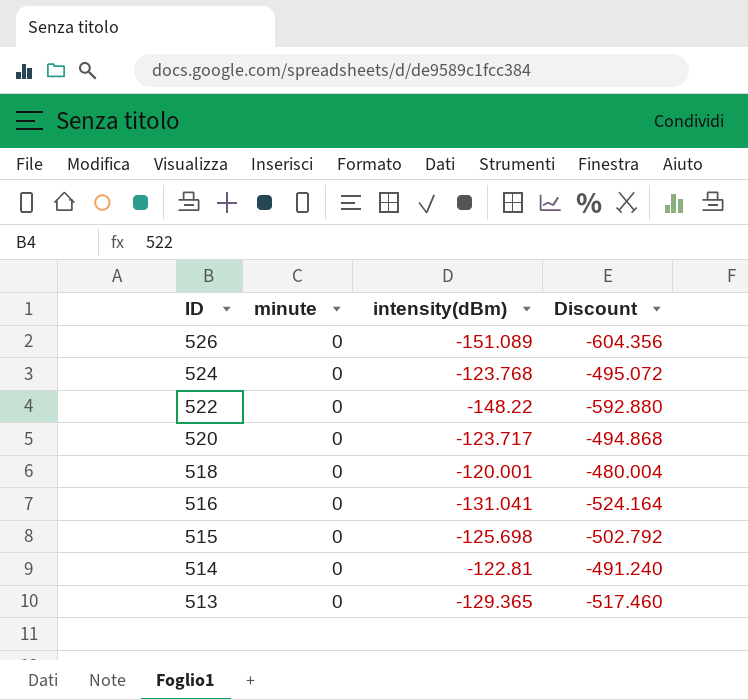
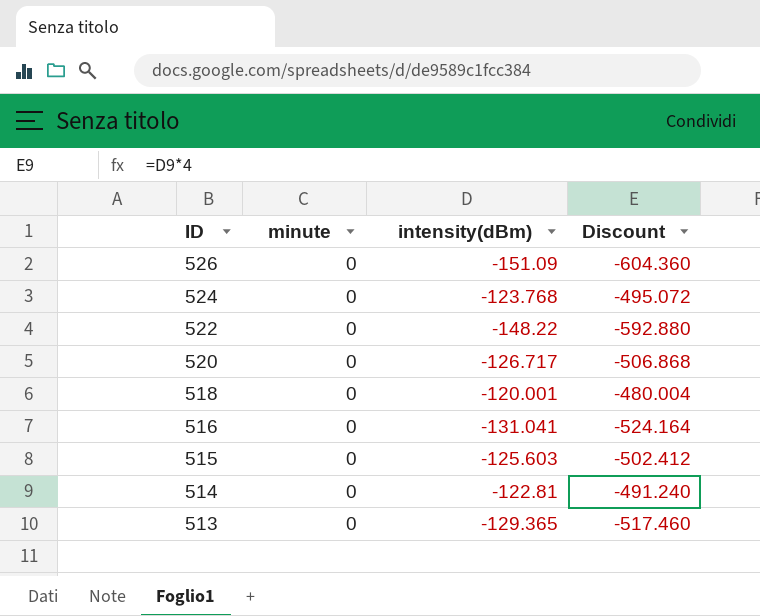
526 | intensity(dBm): -151.089 -> -151.09
526 | Discount: -604.356 -> -604.360
520 | intensity(dBm): -123.717 -> -126.717
520 | Discount: -494.868 -> -506.868
515 | intensity(dBm): -125.698 -> -125.603
515 | Discount: -502.792 -> -502.412

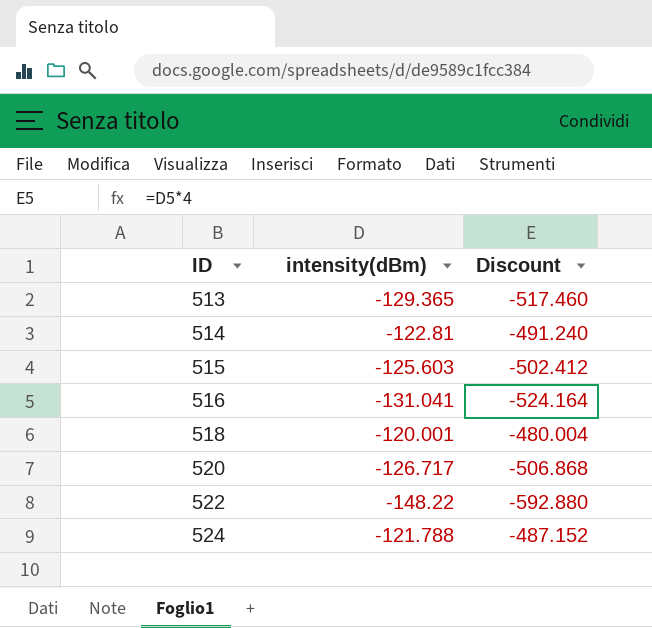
row order: ID descending -> ID ascending
column minute | position: 2 -> none
row 526: 0 | -151.09 | -604.360 -> none
524 | intensity(dBm): -123.768 -> -121.788
524 | Discount: -495.072 -> -487.152

